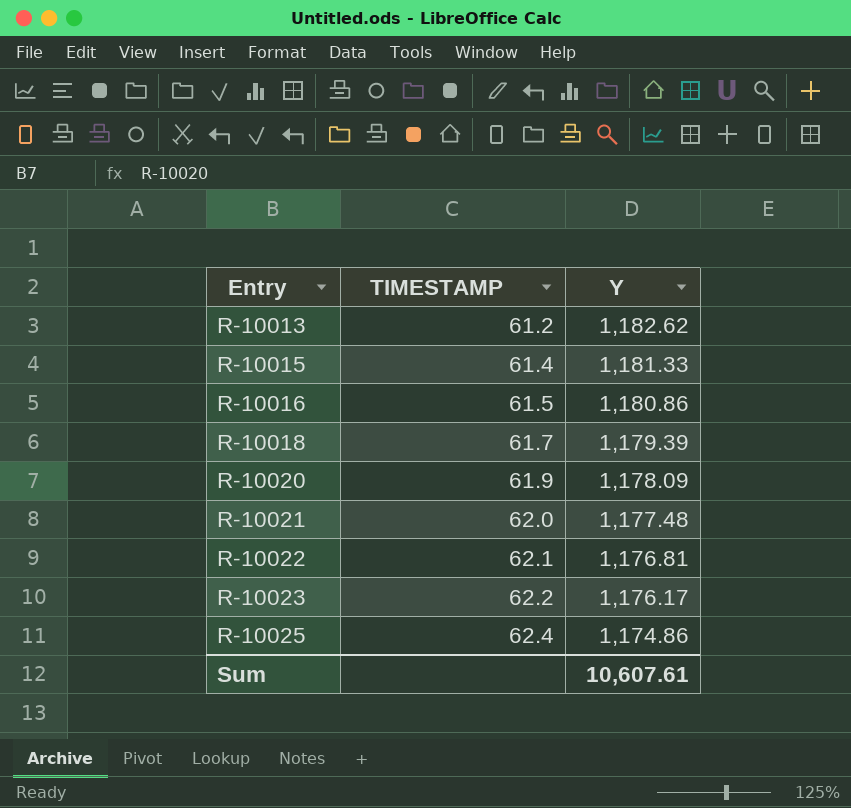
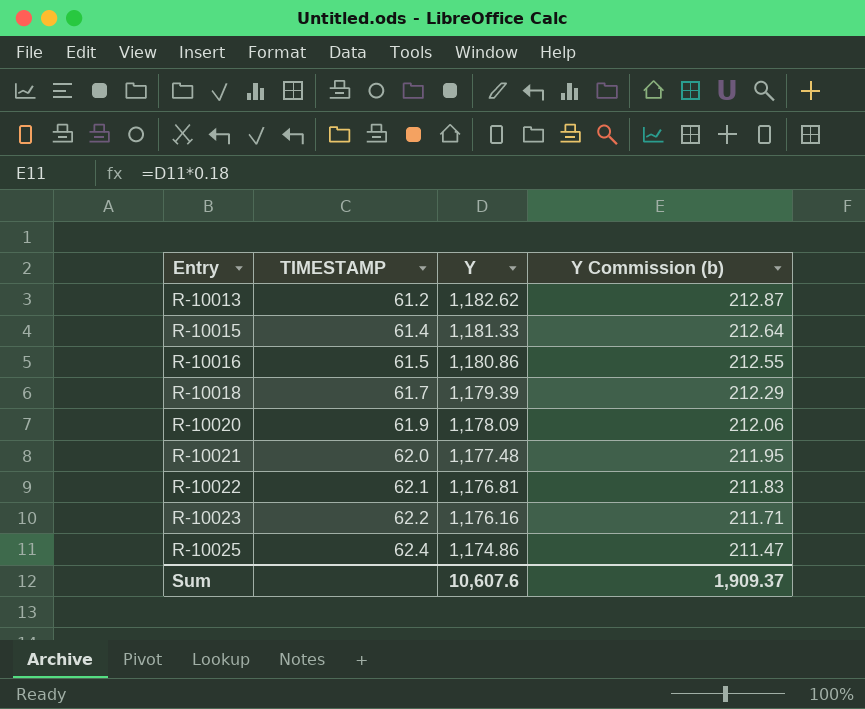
column Y Commission (b) | formula: none -> [Y] * 0.18
R-10023 | Y: 1,176.17 -> 1,176.16
Sum | Y: 10,607.61 -> 10,607.6

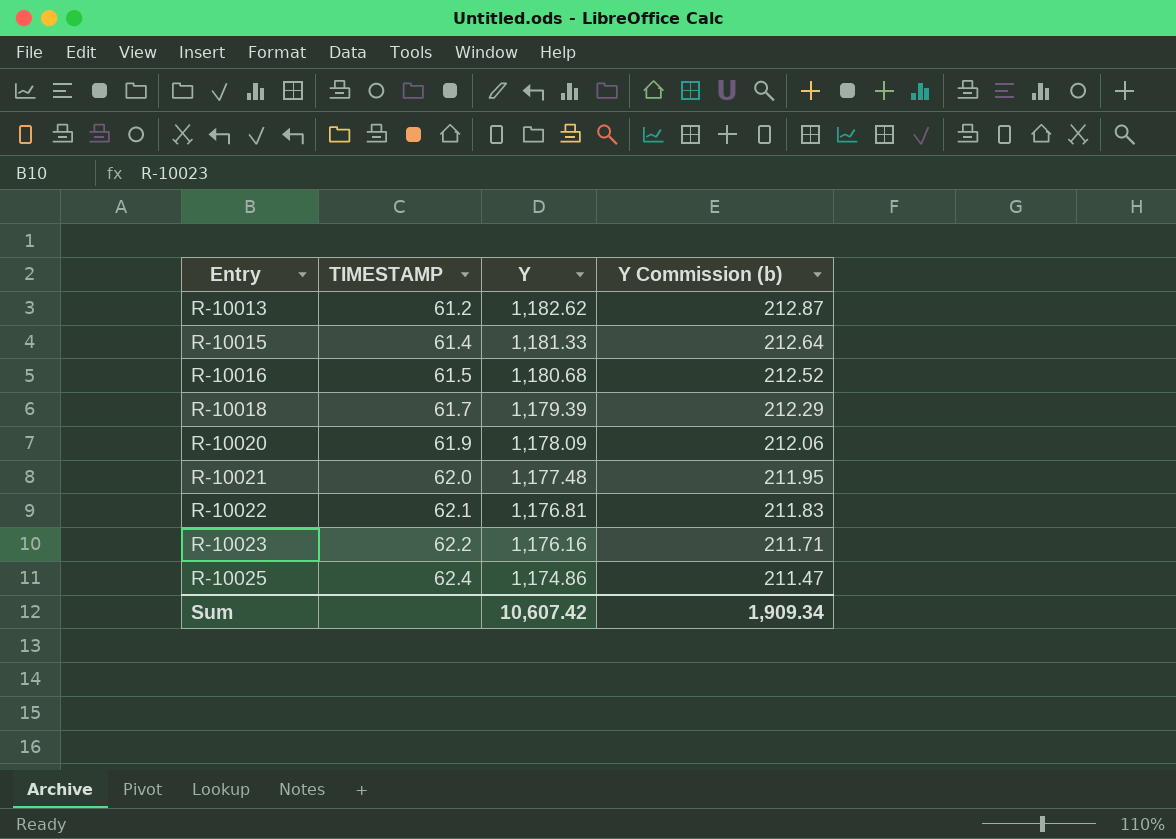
R-10016 | Y: 1,180.86 -> 1,180.68
R-10016 | Y Commission (b): 212.55 -> 212.52
Sum | Y: 10,607.6 -> 10,607.42
Sum | Y Commission (b): 1,909.37 -> 1,909.34

